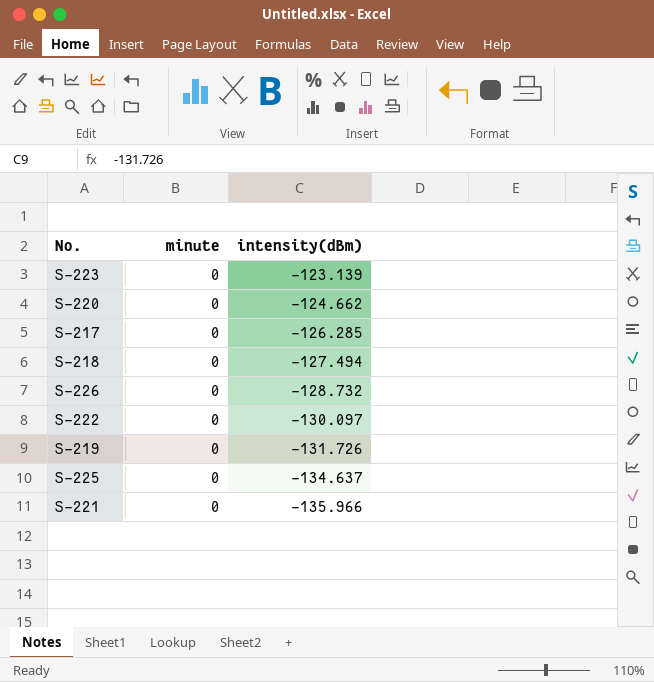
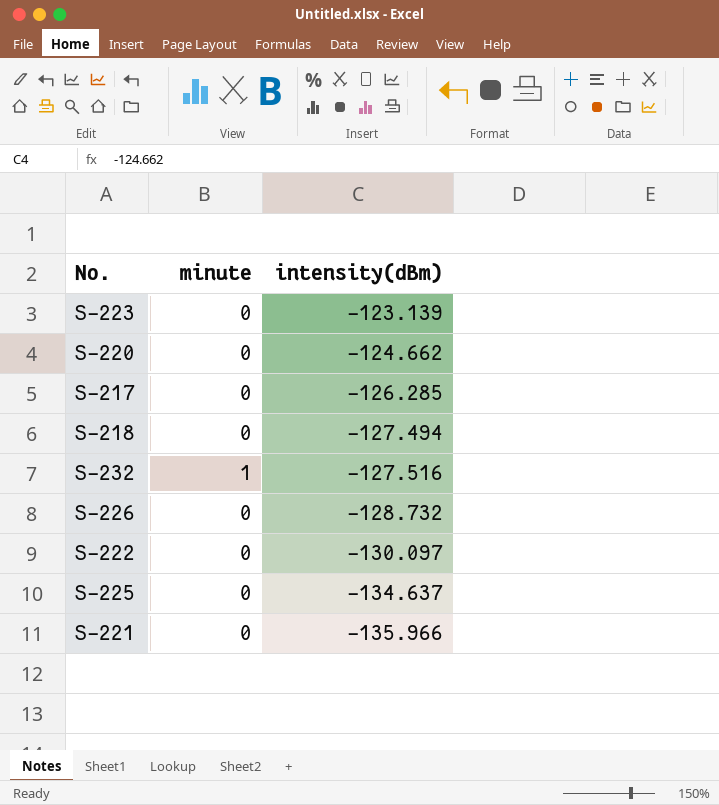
row S-219: 0 | -131.726 -> none
row S-232: none -> 1 | -127.516

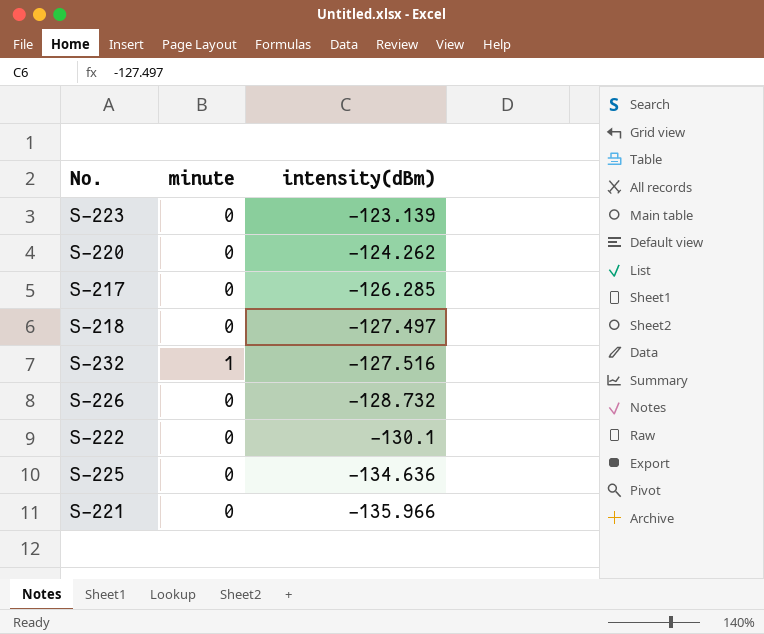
S-220 | intensity(dBm): -124.662 -> -124.262
S-218 | intensity(dBm): -127.494 -> -127.497
S-222 | intensity(dBm): -130.097 -> -130.1
S-225 | intensity(dBm): -134.637 -> -134.636

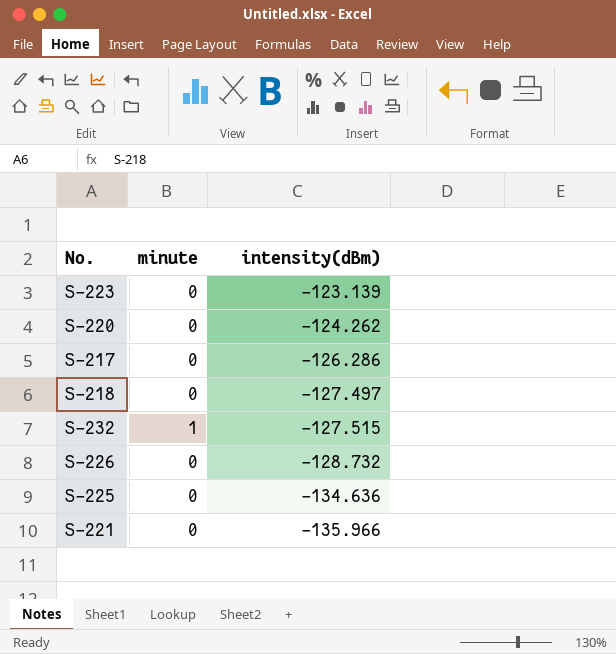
row S-222: 0 | -130.1 -> none
S-217 | intensity(dBm): -126.285 -> -126.286
S-232 | intensity(dBm): -127.516 -> -127.515

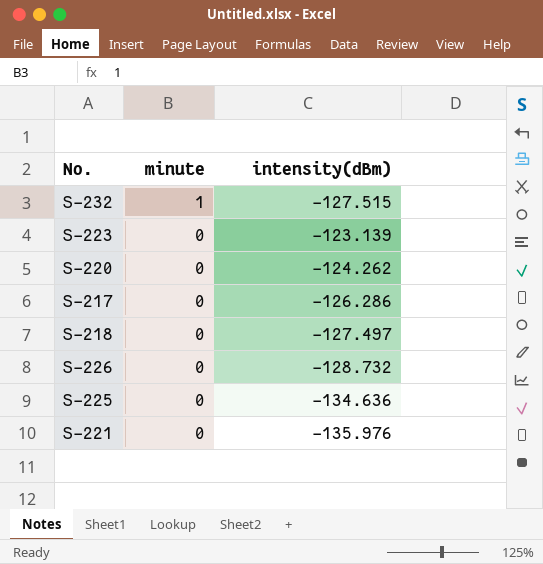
row order: intensity(dBm) descending -> minute descending
S-221 | intensity(dBm): -135.966 -> -135.976

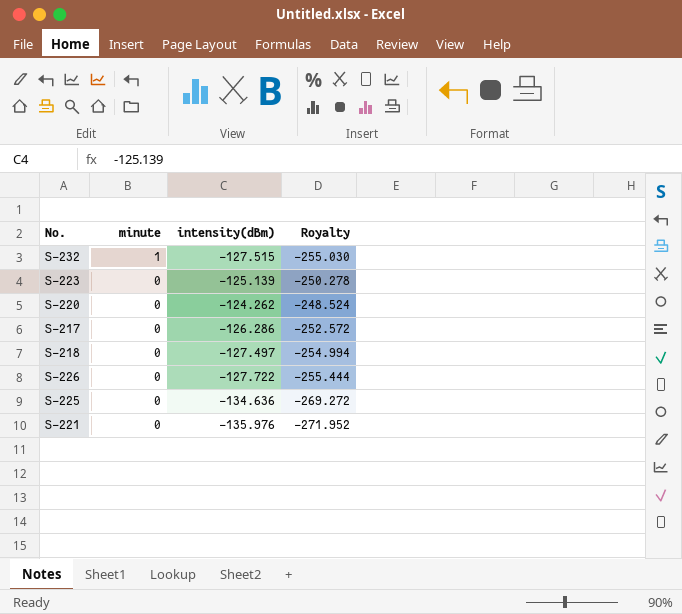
column Royalty | formula: none -> [intensity(dBm)] * 2
S-223 | intensity(dBm): -123.139 -> -125.139
S-226 | intensity(dBm): -128.732 -> -127.722

